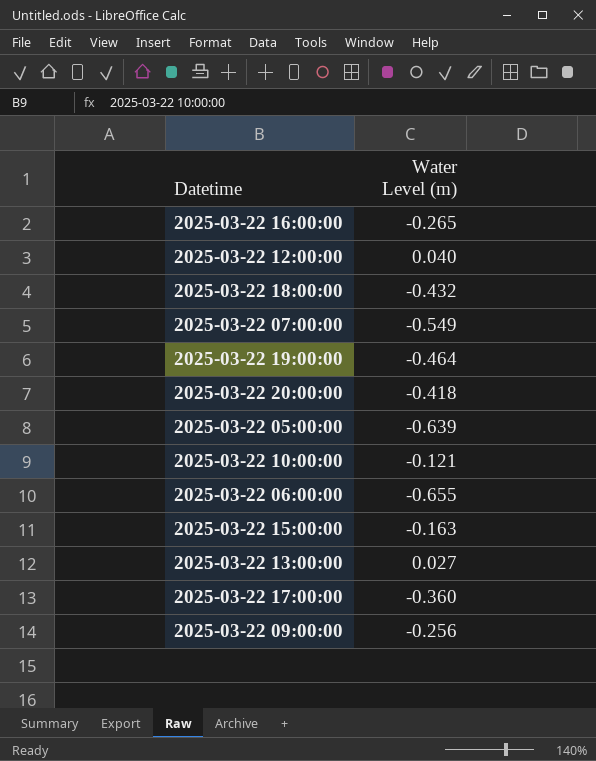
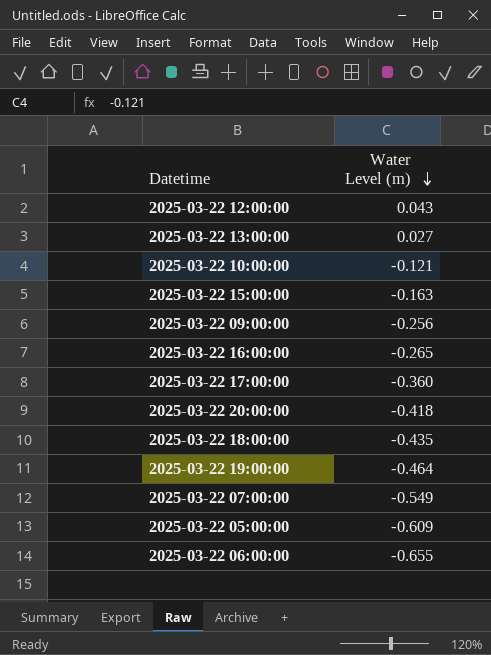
row order: none -> Water Level (m) descending
2025-03-22 12:00:00 | Water Level (m): 0.040 -> 0.043
2025-03-22 18:00:00 | Water Level (m): -0.432 -> -0.435
2025-03-22 05:00:00 | Water Level (m): -0.639 -> -0.609

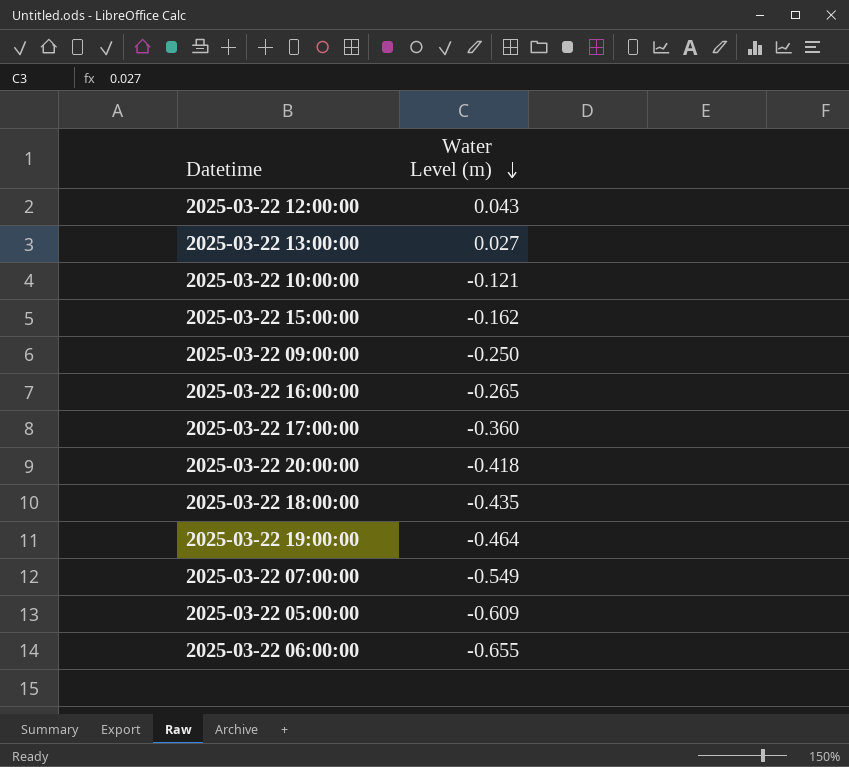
2025-03-22 15:00:00 | Water Level (m): -0.163 -> -0.162
2025-03-22 09:00:00 | Water Level (m): -0.256 -> -0.250

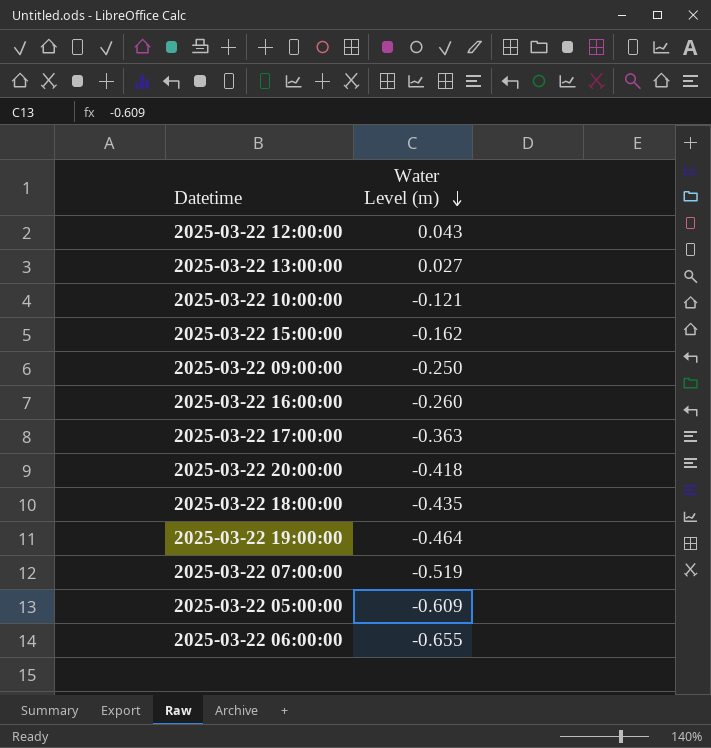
2025-03-22 16:00:00 | Water Level (m): -0.265 -> -0.260
2025-03-22 17:00:00 | Water Level (m): -0.360 -> -0.363
2025-03-22 07:00:00 | Water Level (m): -0.549 -> -0.519

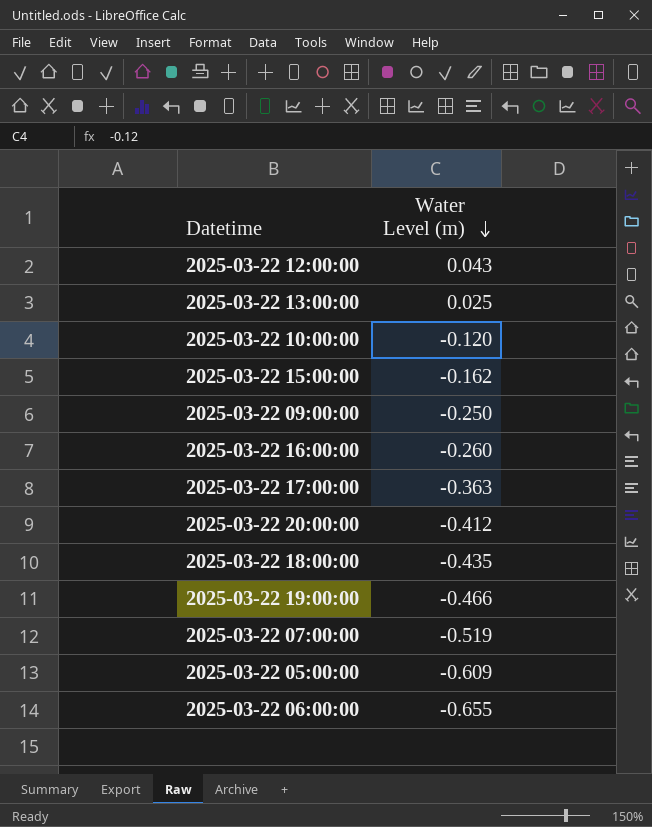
2025-03-22 13:00:00 | Water Level (m): 0.027 -> 0.025
2025-03-22 10:00:00 | Water Level (m): -0.121 -> -0.120
2025-03-22 20:00:00 | Water Level (m): -0.418 -> -0.412
2025-03-22 19:00:00 | Water Level (m): -0.464 -> -0.466

